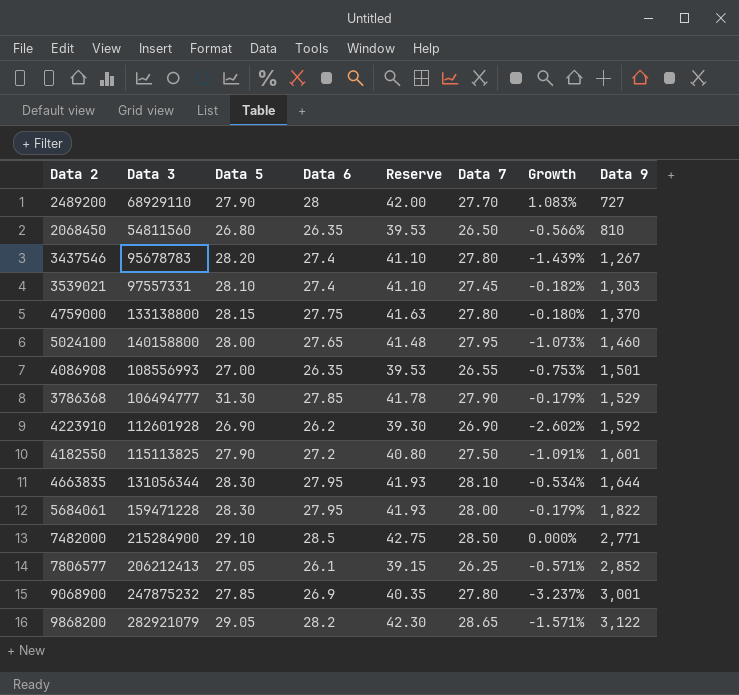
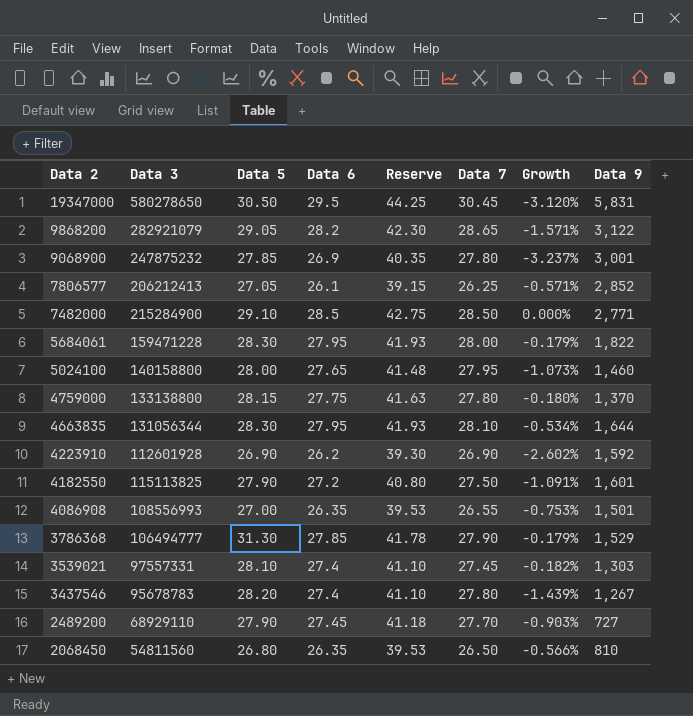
row order: Data 9 ascending -> Data 2 descending
row 19347000: none -> 580278650 | 30.50 | 29.5 | 44.25 | 30.45 | -3.120% | 5,831
2489200 | Data 6: 28 -> 27.45
2489200 | Reserve: 42.00 -> 41.18
2489200 | Growth: 1.083% -> -0.903%

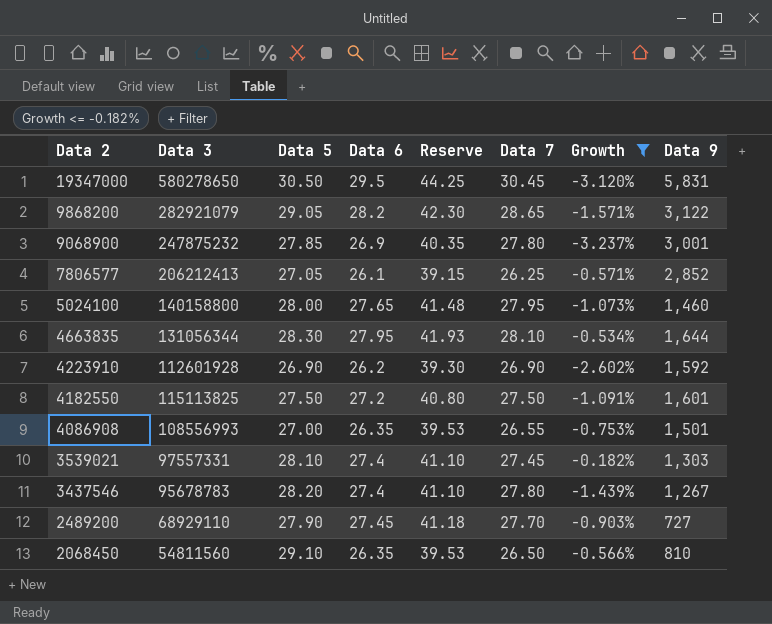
filter: none -> Growth <= -0.182%
4182550 | Data 5: 27.90 -> 27.50
2068450 | Data 5: 26.80 -> 29.10

